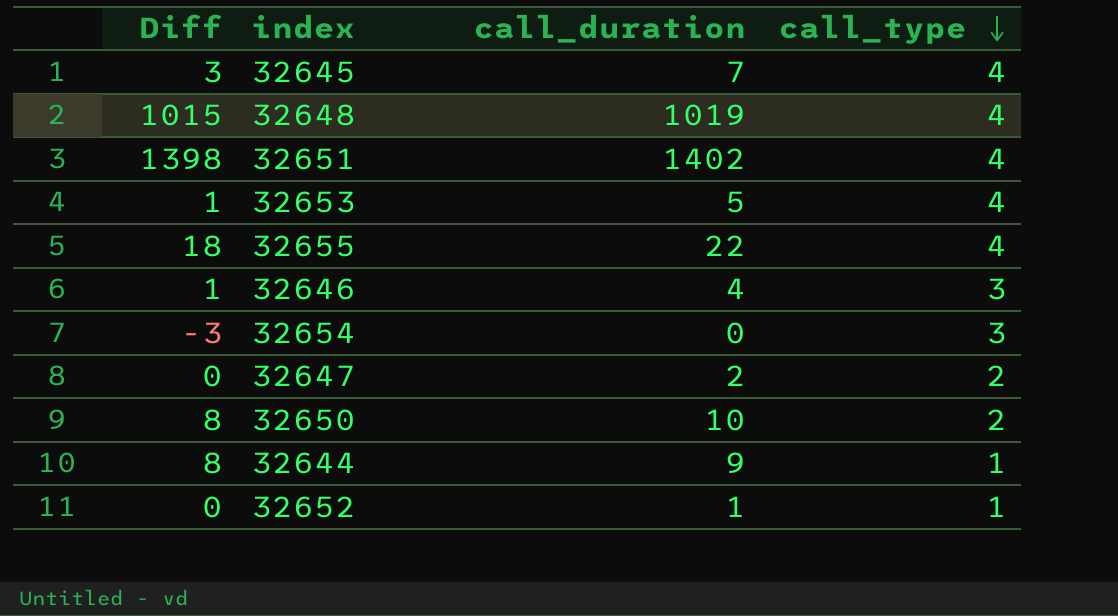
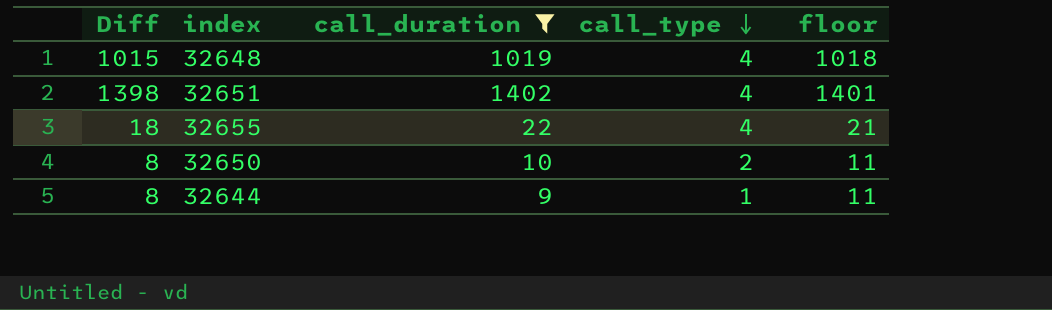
filter: none -> call_duration >= 9
column floor | formula: none -> [Diff] + 3

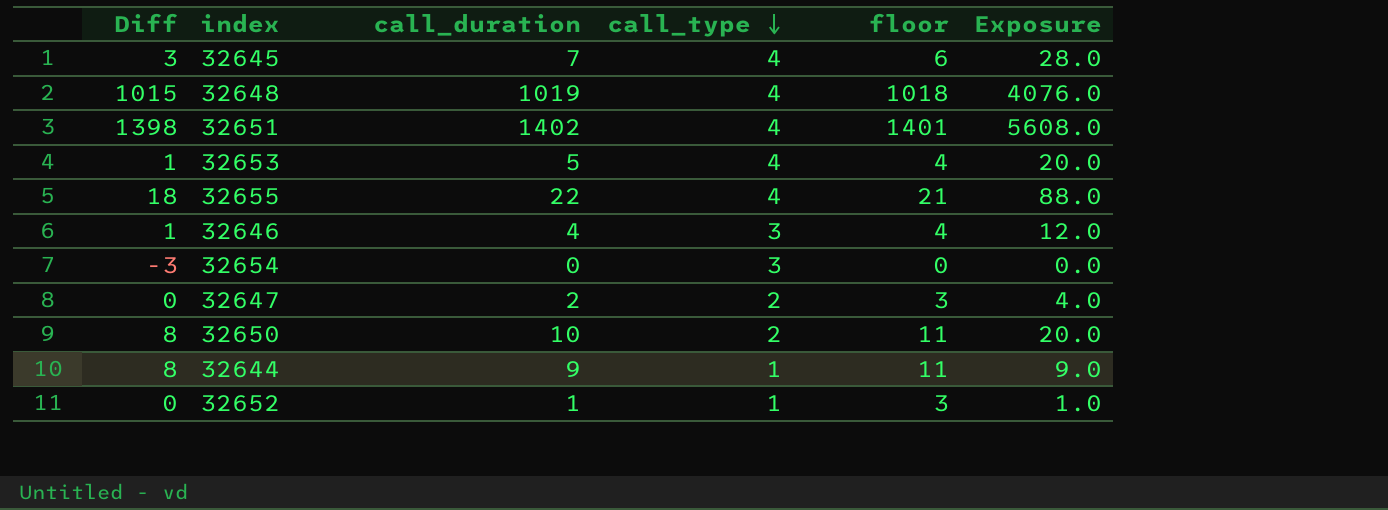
filter: call_duration >= 9 -> none
column Exposure | formula: none -> [call_duration] * [call_type]

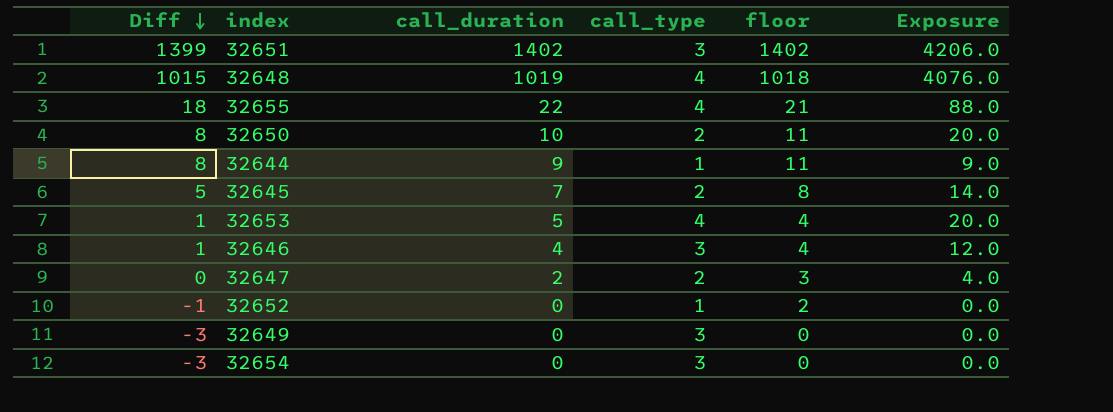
row order: call_type descending -> Diff descending
32651 | Diff: 1398 -> 1399
32651 | call_type: 4 -> 3
32651 | floor: 1401 -> 1402
32651 | Exposure: 5608.0 -> 4206.0
32645 | Diff: 3 -> 5
32645 | call_type: 4 -> 2
32645 | floor: 6 -> 8
32645 | Exposure: 28.0 -> 14.0
32652 | Diff: 0 -> -1
32652 | call_duration: 1 -> 0
32652 | floor: 3 -> 2
32652 | Exposure: 1.0 -> 0.0
row 32649: none -> -3 | 0 | 3 | 0 | 0.0

